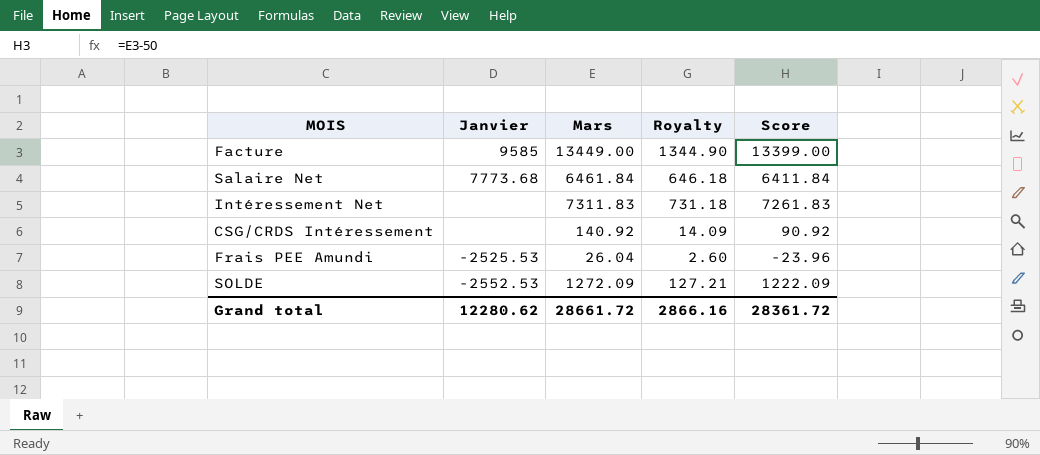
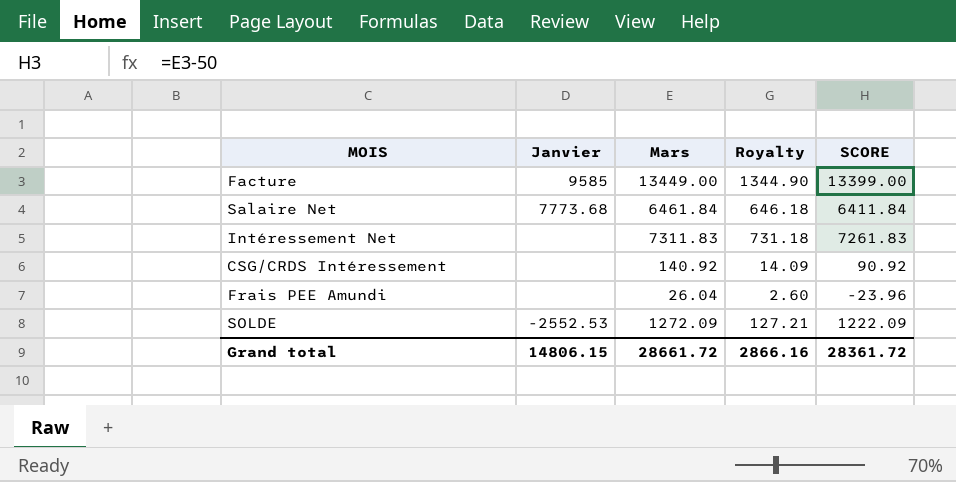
column name: Score -> SCORE
Frais PEE Amundi | Janvier: -2525.53 -> none
Grand total | Janvier: 12280.62 -> 14806.15

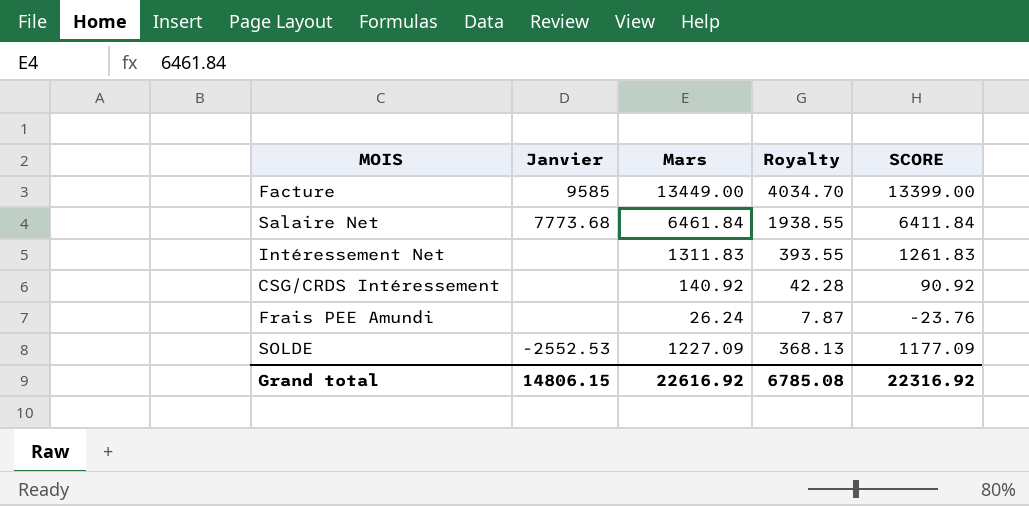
column Royalty | formula: [Mars] * 0.1 -> [Mars] * 0.3
Intéressement Net | Mars: 7311.83 -> 1311.83
Intéressement Net | SCORE: 7261.83 -> 1261.83
Frais PEE Amundi | Mars: 26.04 -> 26.24
Frais PEE Amundi | SCORE: -23.96 -> -23.76
SOLDE | Mars: 1272.09 -> 1227.09
SOLDE | SCORE: 1222.09 -> 1177.09
Grand total | Mars: 28661.72 -> 22616.92
Grand total | Royalty: 2866.16 -> 6785.08
Grand total | SCORE: 28361.72 -> 22316.92

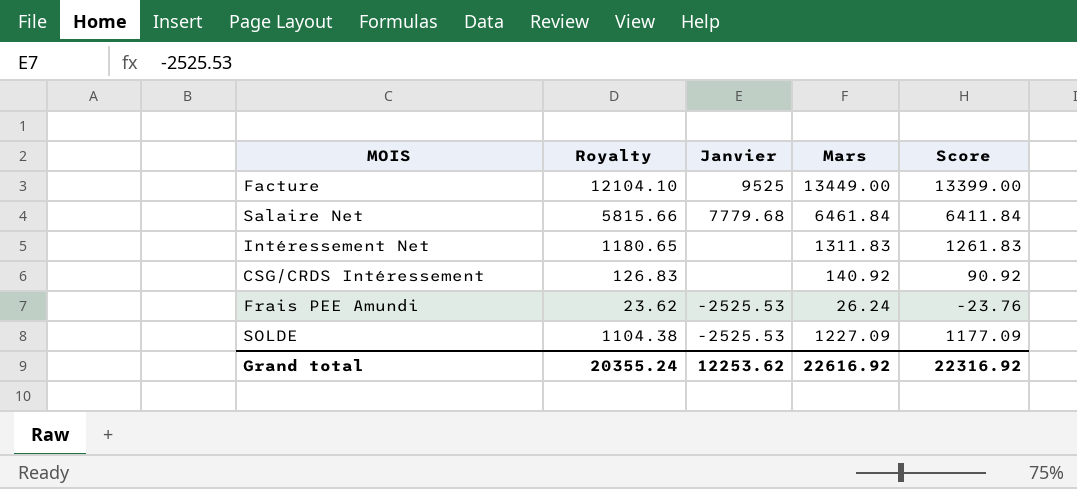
column Royalty | formula: [Mars] * 0.3 -> [Mars] * 0.9
column Royalty | position: 4 -> 2
column name: SCORE -> Score
Facture | Janvier: 9585 -> 9525
Salaire Net | Janvier: 7773.68 -> 7779.68
Frais PEE Amundi | Janvier: none -> -2525.53
SOLDE | Janvier: -2552.53 -> -2525.53
Grand total | Royalty: 6785.08 -> 20355.24
Grand total | Janvier: 14806.15 -> 12253.62

